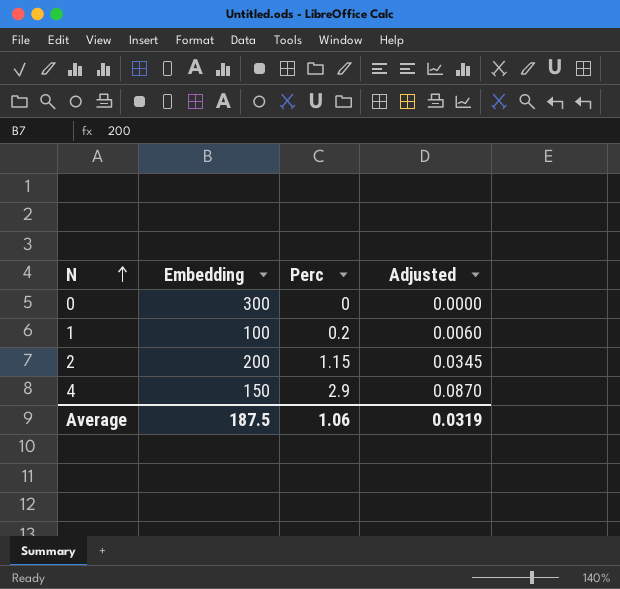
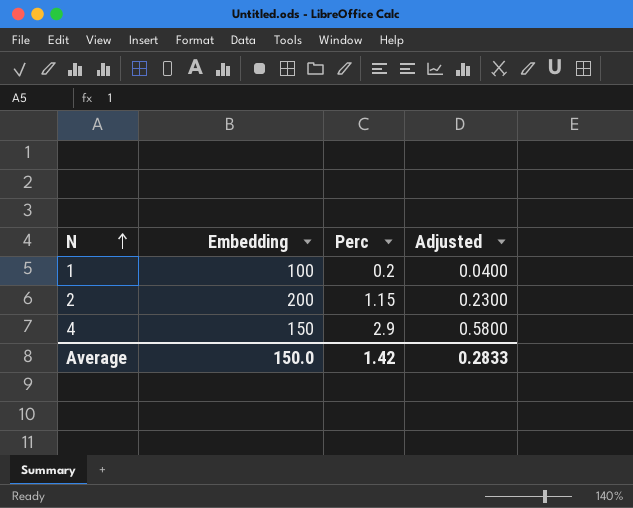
column Adjusted | formula: [Perc] * 0.03 -> [Perc] * 0.2
row 0: 300 | 0 | 0.0000 -> none
Average | Embedding: 187.5 -> 150.0
Average | Perc: 1.06 -> 1.42
Average | Adjusted: 0.0319 -> 0.2833

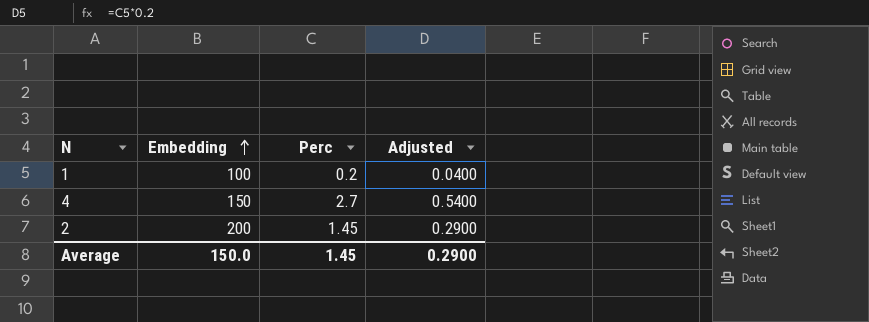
row order: N ascending -> Embedding ascending
4 | Perc: 2.9 -> 2.7
4 | Adjusted: 0.5800 -> 0.5400
2 | Perc: 1.15 -> 1.45
2 | Adjusted: 0.2300 -> 0.2900
Average | Perc: 1.42 -> 1.45
Average | Adjusted: 0.2833 -> 0.2900

